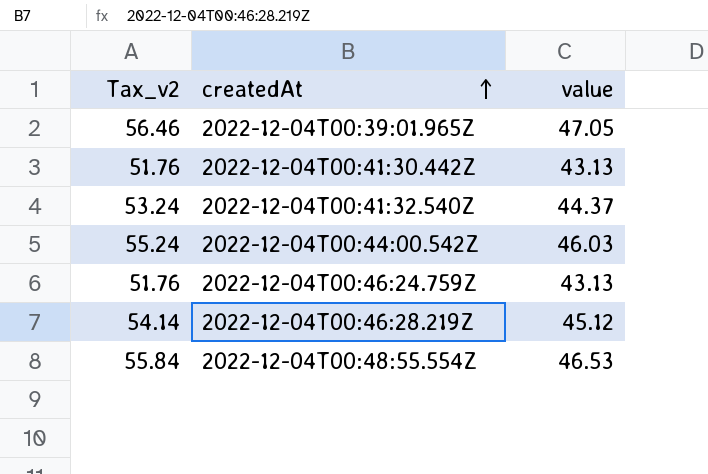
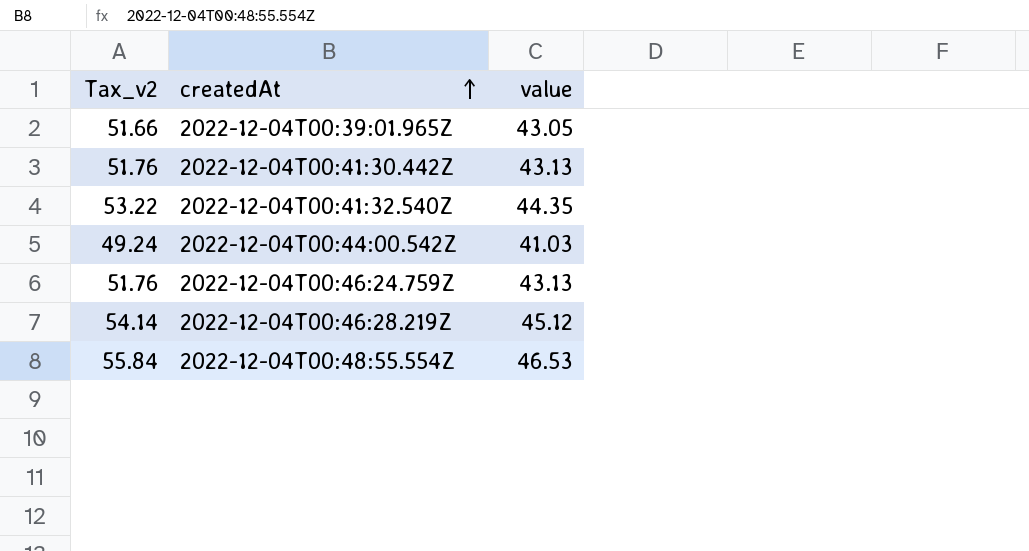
2022-12-04T00:39:01.965Z | Tax_v2: 56.46 -> 51.66
2022-12-04T00:39:01.965Z | value: 47.05 -> 43.05
2022-12-04T00:41:32.540Z | Tax_v2: 53.24 -> 53.22
2022-12-04T00:41:32.540Z | value: 44.37 -> 44.35
2022-12-04T00:44:00.542Z | Tax_v2: 55.24 -> 49.24
2022-12-04T00:44:00.542Z | value: 46.03 -> 41.03

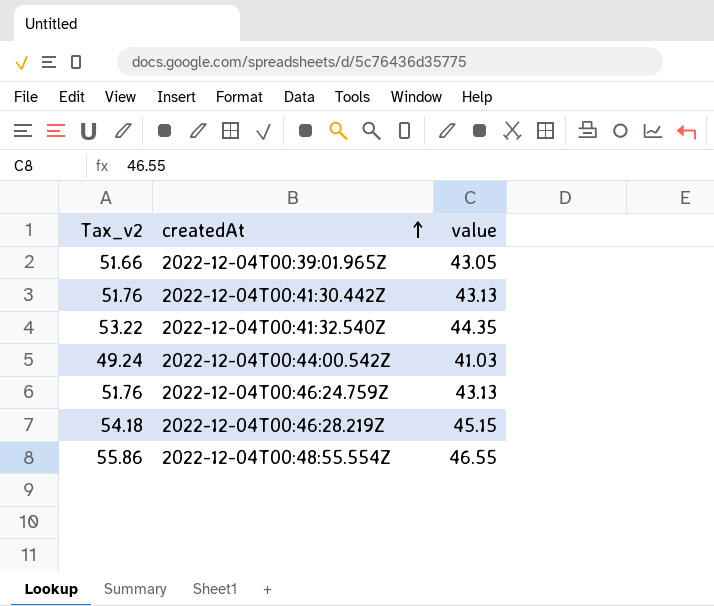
2022-12-04T00:46:28.219Z | Tax_v2: 54.14 -> 54.18
2022-12-04T00:46:28.219Z | value: 45.12 -> 45.15
2022-12-04T00:48:55.554Z | Tax_v2: 55.84 -> 55.86
2022-12-04T00:48:55.554Z | value: 46.53 -> 46.55

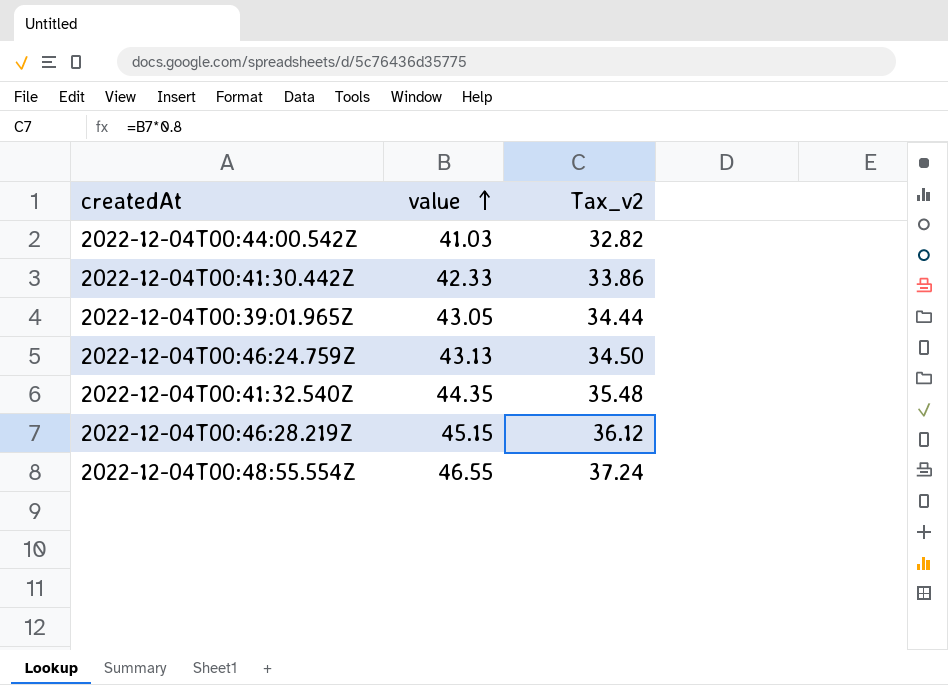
row order: createdAt ascending -> value ascending
column Tax_v2 | formula: [value] * 1.2 -> [value] * 0.8
column Tax_v2 | position: 1 -> 3
2022-12-04T00:41:30.442Z | value: 43.13 -> 42.33

